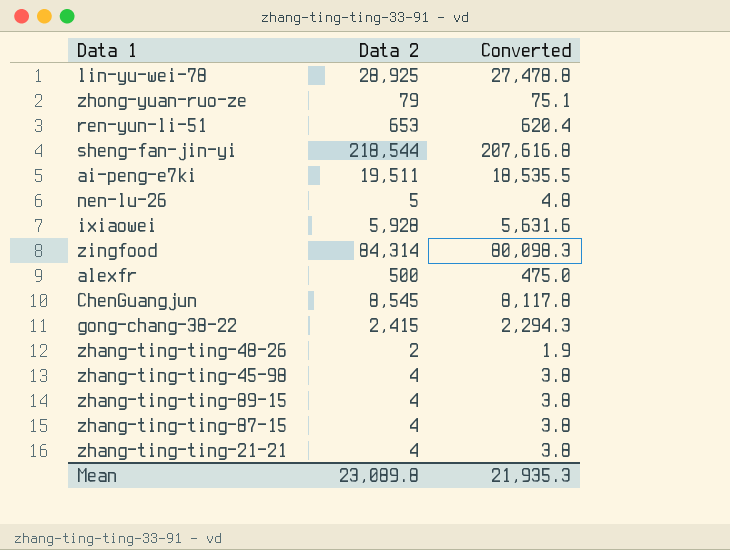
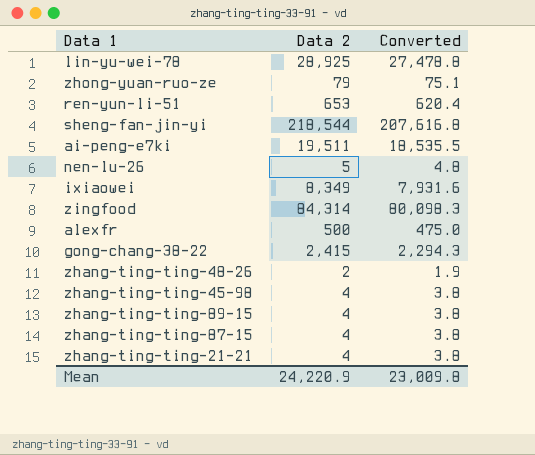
row ChenGuangjun: 8,545 | 8,117.8 -> none
ixiaowei | Data 2: 5,928 -> 8,349
ixiaowei | Converted: 5,631.6 -> 7,931.6
Mean | Data 2: 23,089.8 -> 24,220.9
Mean | Converted: 21,935.3 -> 23,009.8

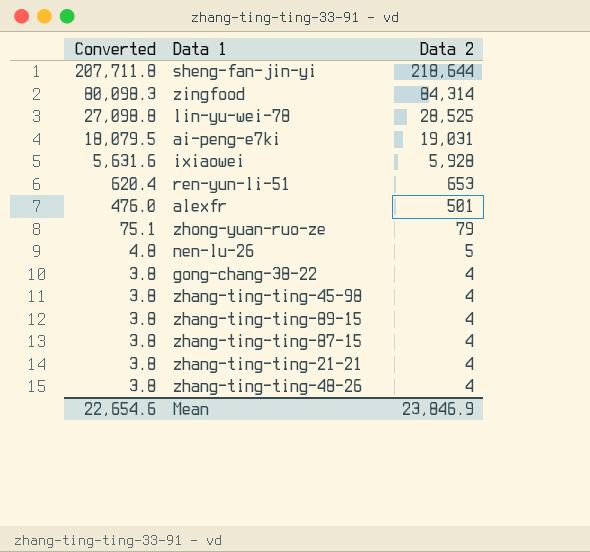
row order: none -> Converted descending
column Converted | position: 3 -> 1
sheng-fan-jin-yi | Converted: 207,616.8 -> 207,711.8
sheng-fan-jin-yi | Data 2: 218,544 -> 218,644
lin-yu-wei-78 | Converted: 27,478.8 -> 27,098.8
lin-yu-wei-78 | Data 2: 28,925 -> 28,525
ai-peng-e7ki | Converted: 18,535.5 -> 18,079.5
ai-peng-e7ki | Data 2: 19,511 -> 19,031
ixiaowei | Converted: 7,931.6 -> 5,631.6
ixiaowei | Data 2: 8,349 -> 5,928
alexfr | Converted: 475.0 -> 476.0
alexfr | Data 2: 500 -> 501
gong-chang-38-22 | Converted: 2,294.3 -> 3.8
gong-chang-38-22 | Data 2: 2,415 -> 4
zhang-ting-ting-48-26 | Converted: 1.9 -> 3.8
zhang-ting-ting-48-26 | Data 2: 2 -> 4
Mean | Converted: 23,009.8 -> 22,654.6
Mean | Data 2: 24,220.9 -> 23,846.9

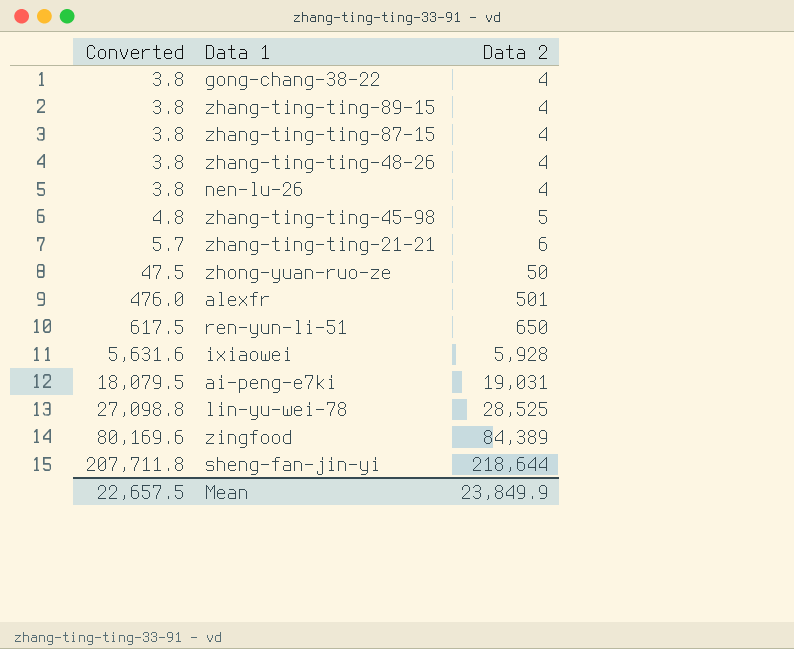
row order: Converted descending -> Converted ascending
nen-lu-26 | Converted: 4.8 -> 3.8
nen-lu-26 | Data 2: 5 -> 4
zhang-ting-ting-45-98 | Converted: 3.8 -> 4.8
zhang-ting-ting-45-98 | Data 2: 4 -> 5
zhang-ting-ting-21-21 | Converted: 3.8 -> 5.7
zhang-ting-ting-21-21 | Data 2: 4 -> 6
zhong-yuan-ruo-ze | Converted: 75.1 -> 47.5
zhong-yuan-ruo-ze | Data 2: 79 -> 50
ren-yun-li-51 | Converted: 620.4 -> 617.5
ren-yun-li-51 | Data 2: 653 -> 650
zingfood | Converted: 80,098.3 -> 80,169.6
zingfood | Data 2: 84,314 -> 84,389
Mean | Converted: 22,654.6 -> 22,657.5
Mean | Data 2: 23,846.9 -> 23,849.9

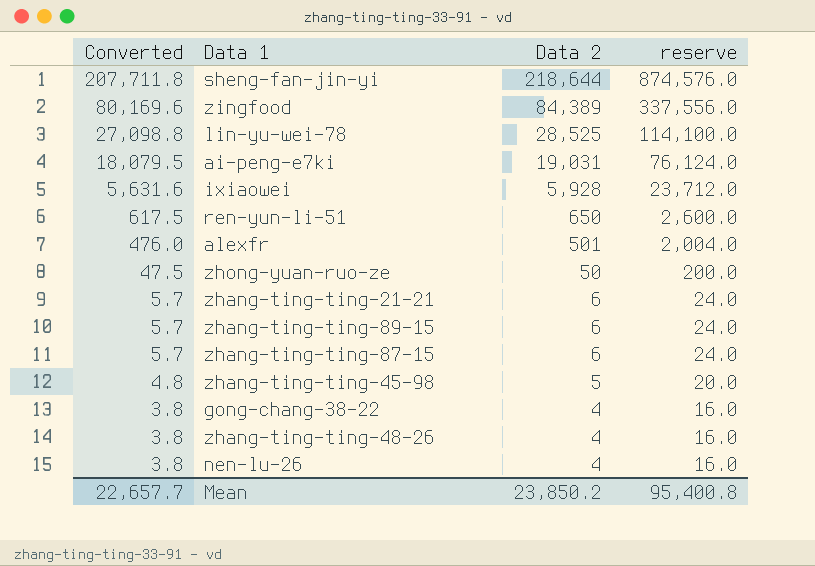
row order: Converted ascending -> Converted descending
column reserve | formula: none -> [Data 2] * 4
zhang-ting-ting-89-15 | Converted: 3.8 -> 5.7
zhang-ting-ting-89-15 | Data 2: 4 -> 6
zhang-ting-ting-87-15 | Converted: 3.8 -> 5.7
zhang-ting-ting-87-15 | Data 2: 4 -> 6
Mean | Converted: 22,657.5 -> 22,657.7
Mean | Data 2: 23,849.9 -> 23,850.2

